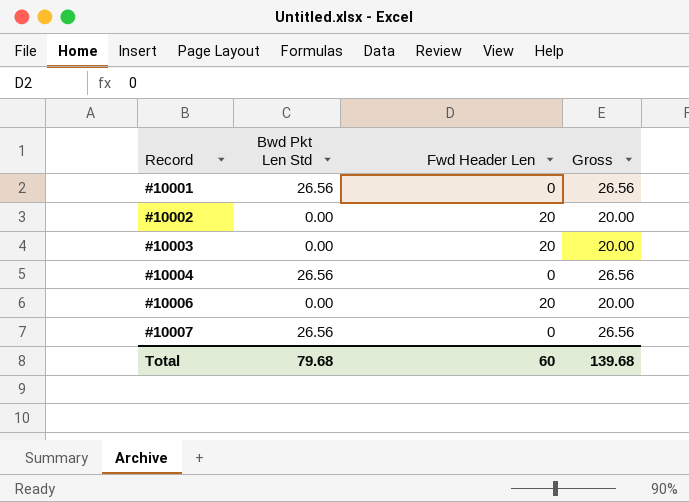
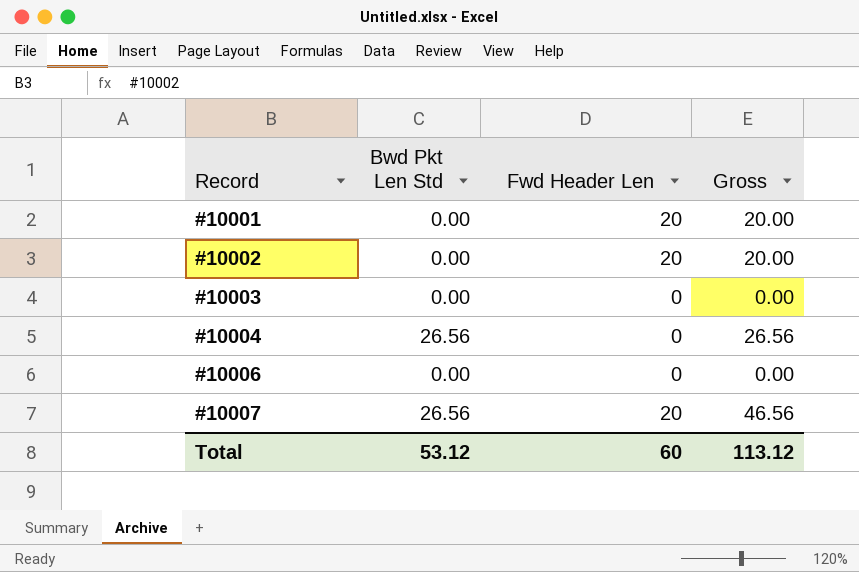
#10001 | Bwd Pkt Len Std: 26.56 -> 0.00
#10001 | Fwd Header Len: 0 -> 20
#10001 | Gross: 26.56 -> 20.00
#10003 | Fwd Header Len: 20 -> 0
#10003 | Gross: 20.00 -> 0.00
#10006 | Fwd Header Len: 20 -> 0
#10006 | Gross: 20.00 -> 0.00
#10007 | Fwd Header Len: 0 -> 20
#10007 | Gross: 26.56 -> 46.56
Total | Bwd Pkt Len Std: 79.68 -> 53.12
Total | Gross: 139.68 -> 113.12

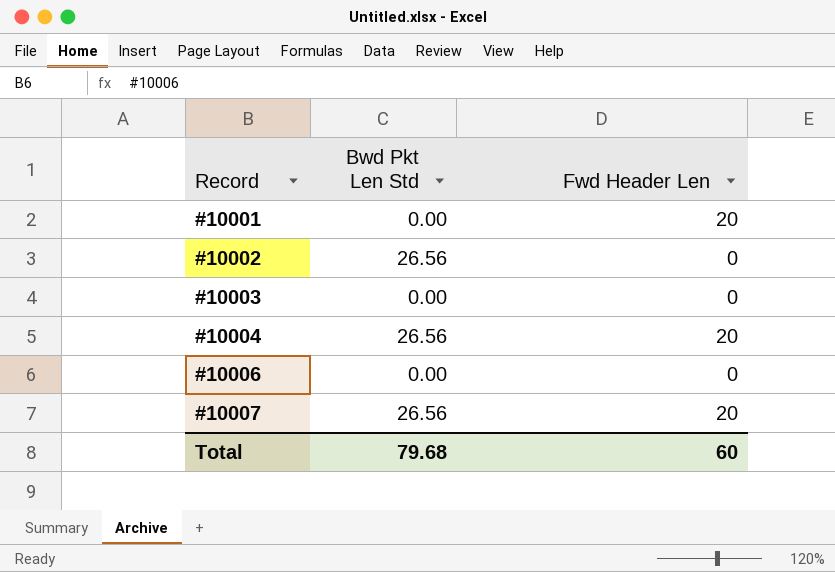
column Gross | formula: [Bwd Pkt Len Std] + [Fwd Header Len] -> none
#10002 | Bwd Pkt Len Std: 0.00 -> 26.56
#10002 | Fwd Header Len: 20 -> 0
#10004 | Fwd Header Len: 0 -> 20
Total | Bwd Pkt Len Std: 53.12 -> 79.68

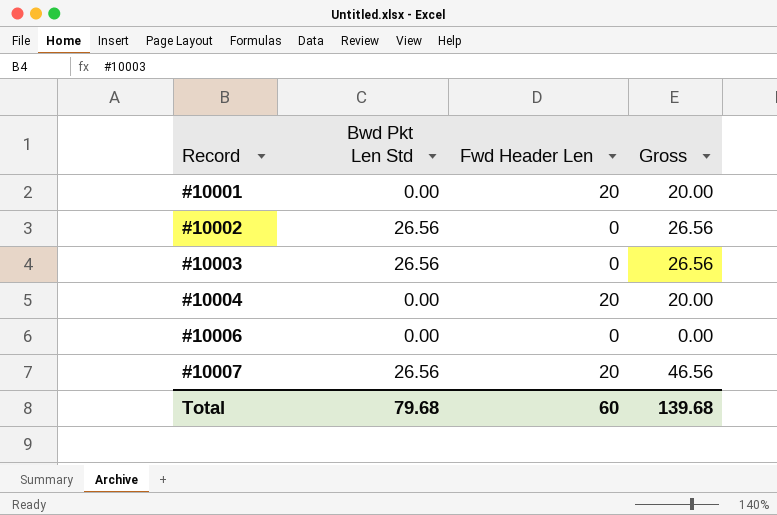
column Gross | formula: none -> [Bwd Pkt Len Std] + [Fwd Header Len]
#10003 | Bwd Pkt Len Std: 0.00 -> 26.56
#10004 | Bwd Pkt Len Std: 26.56 -> 0.00

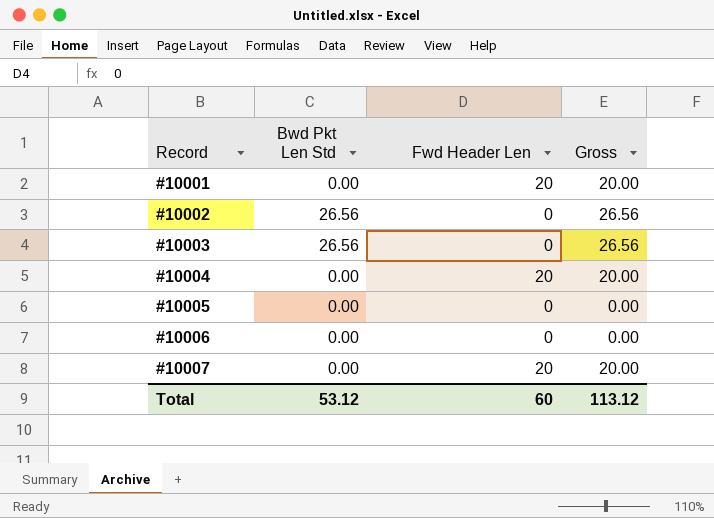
row #10005: none -> 0.00 | 0 | 0.00
#10007 | Bwd Pkt Len Std: 26.56 -> 0.00
#10007 | Gross: 46.56 -> 20.00
Total | Bwd Pkt Len Std: 79.68 -> 53.12
Total | Gross: 139.68 -> 113.12

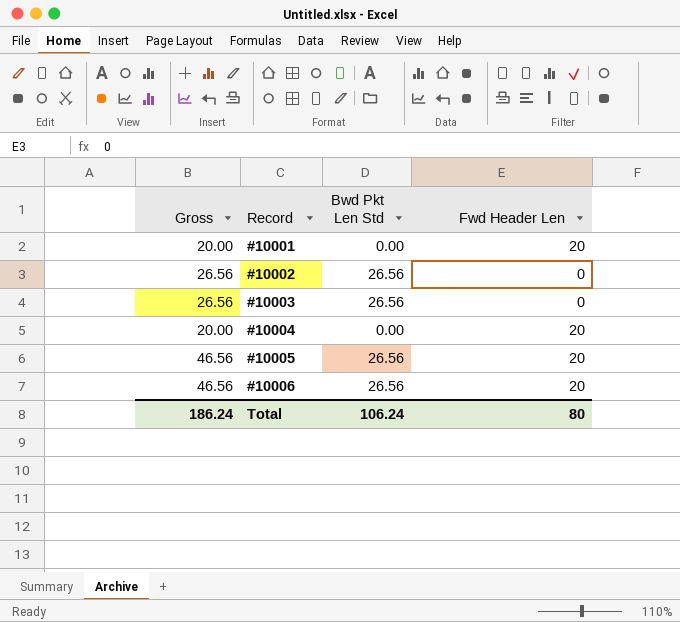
column Gross | position: 4 -> 1
row #10007: 0.00 | 20 | 20.00 -> none
#10005 | Gross: 0.00 -> 46.56
#10005 | Bwd Pkt Len Std: 0.00 -> 26.56
#10005 | Fwd Header Len: 0 -> 20
#10006 | Gross: 0.00 -> 46.56
#10006 | Bwd Pkt Len Std: 0.00 -> 26.56
#10006 | Fwd Header Len: 0 -> 20
Total | Gross: 113.12 -> 186.24
Total | Bwd Pkt Len Std: 53.12 -> 106.24
Total | Fwd Header Len: 60 -> 80

